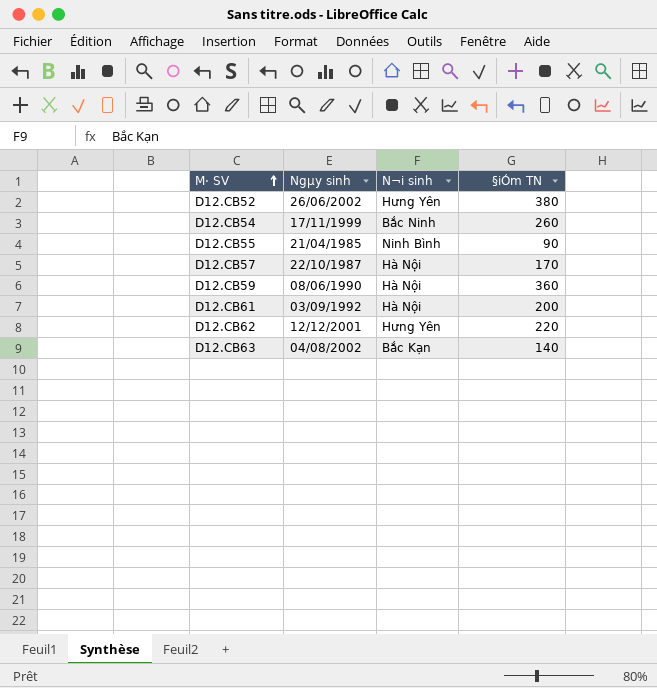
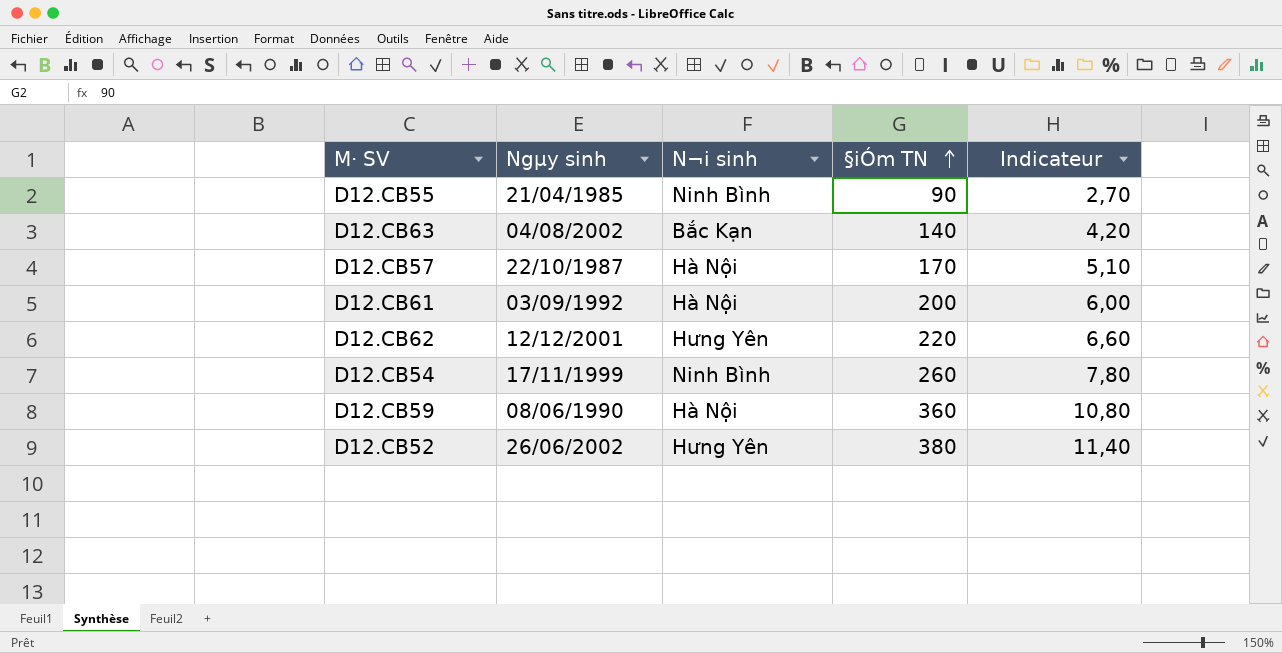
row order: M· SV ascending -> §iÓm TN ascending
column Indicateur | formula: none -> [§iÓm TN] * 0,03
D12.CB54 | N¬i sinh: Bắc Ninh -> Ninh Bình

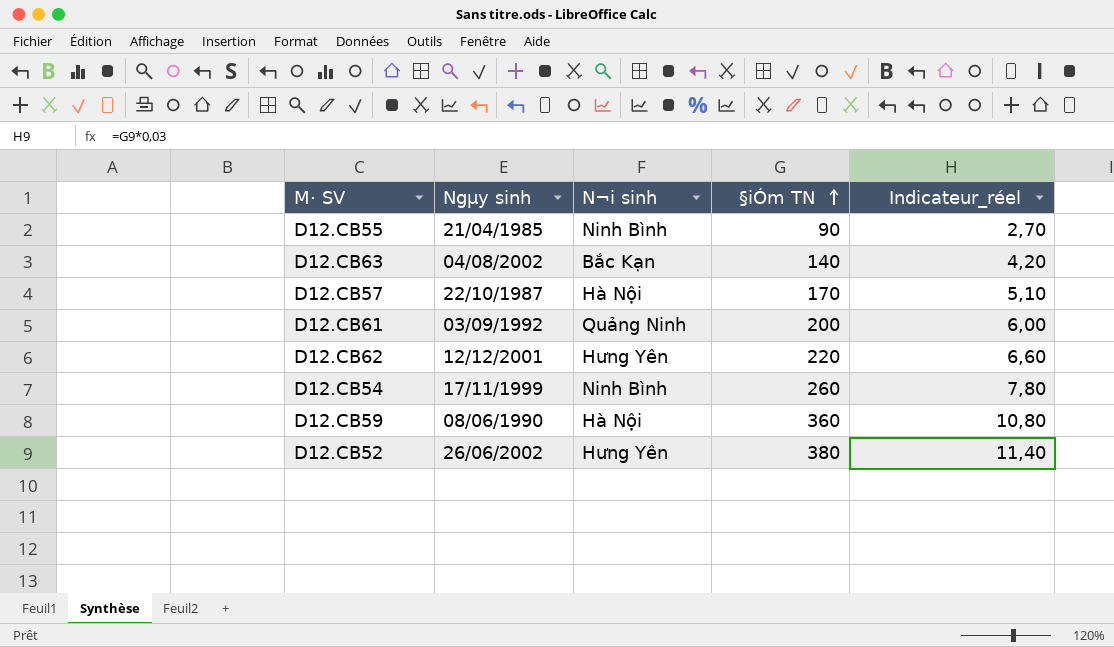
column name: Indicateur -> Indicateur_réel
D12.CB61 | N¬i sinh: Hà Nội -> Quảng Ninh

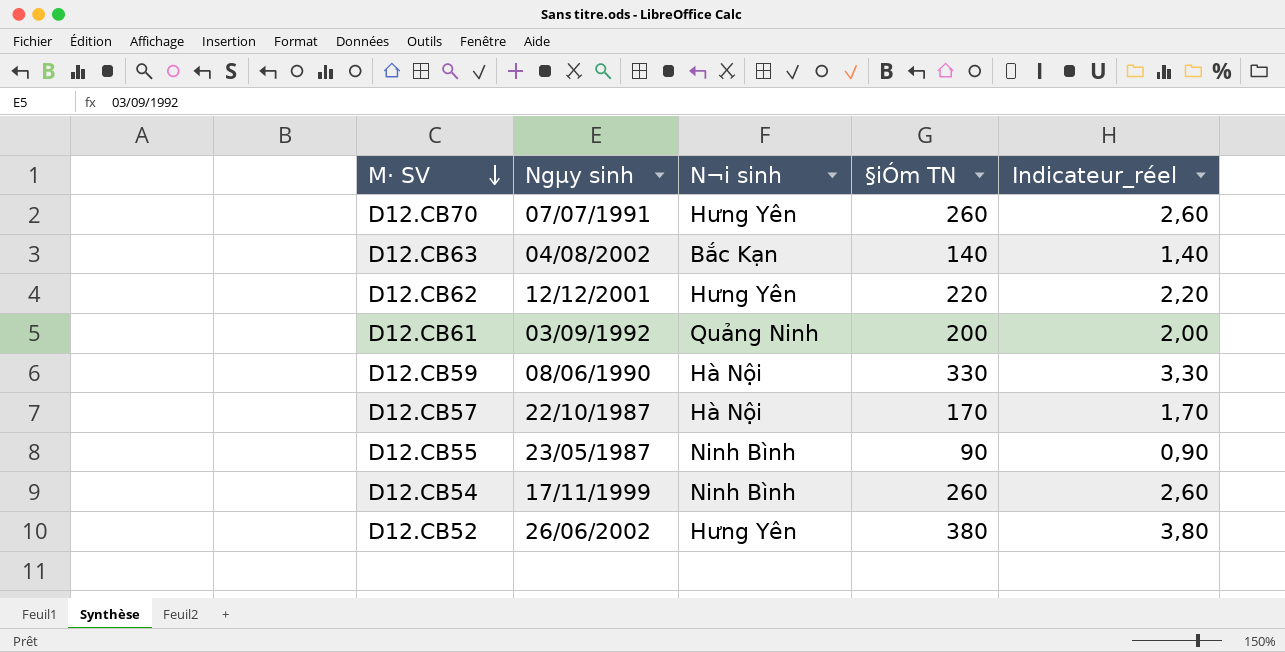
row order: §iÓm TN ascending -> M· SV descending
column Indicateur_réel | formula: [§iÓm TN] * 0,03 -> [§iÓm TN] * 0,01
row D12.CB70: none -> 07/07/1991 | Hưng Yên | 260 | 2,60
D12.CB59 | §iÓm TN: 360 -> 330
D12.CB55 | Ngµy sinh: 21/04/1985 -> 23/05/1987

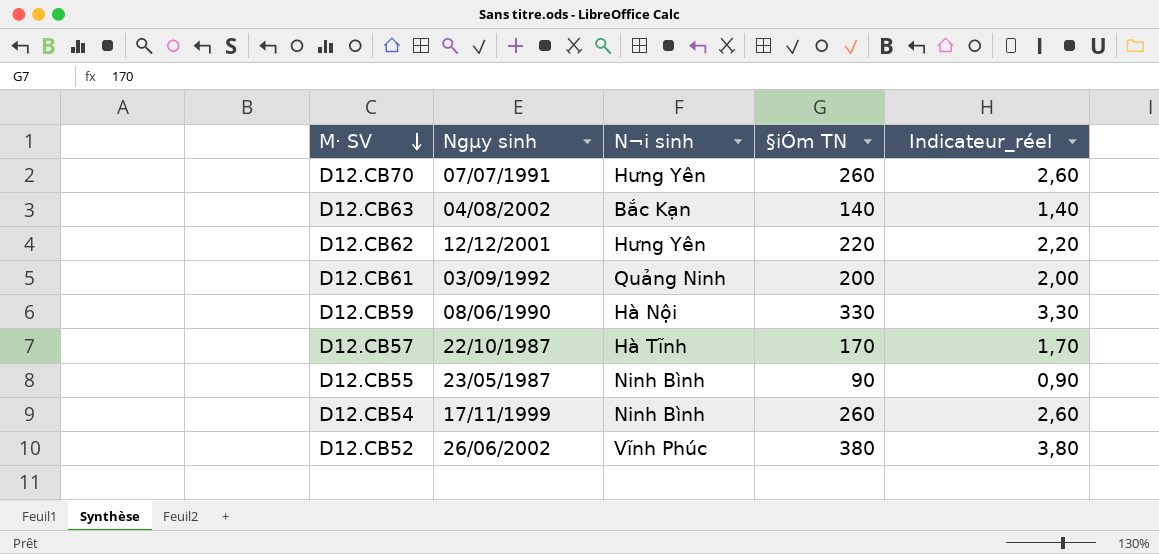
D12.CB57 | N¬i sinh: Hà Nội -> Hà Tĩnh
D12.CB52 | N¬i sinh: Hưng Yên -> Vĩnh Phúc

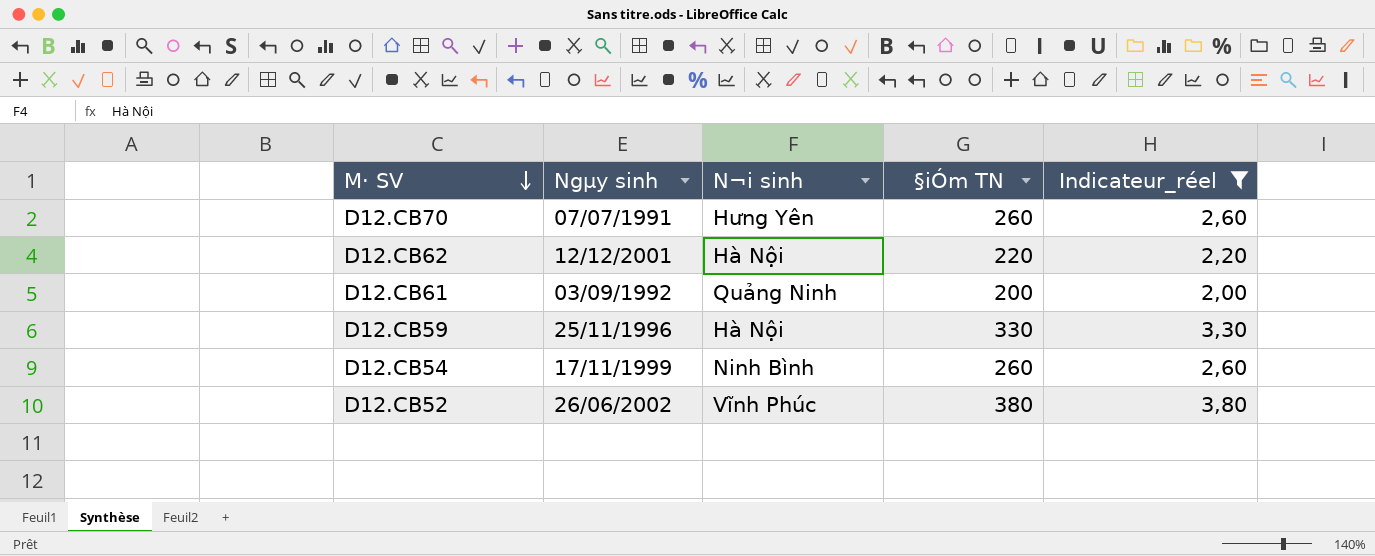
filter: none -> Indicateur_réel >= 2,00
D12.CB62 | N¬i sinh: Hưng Yên -> Hà Nội
D12.CB59 | Ngµy sinh: 08/06/1990 -> 25/11/1996

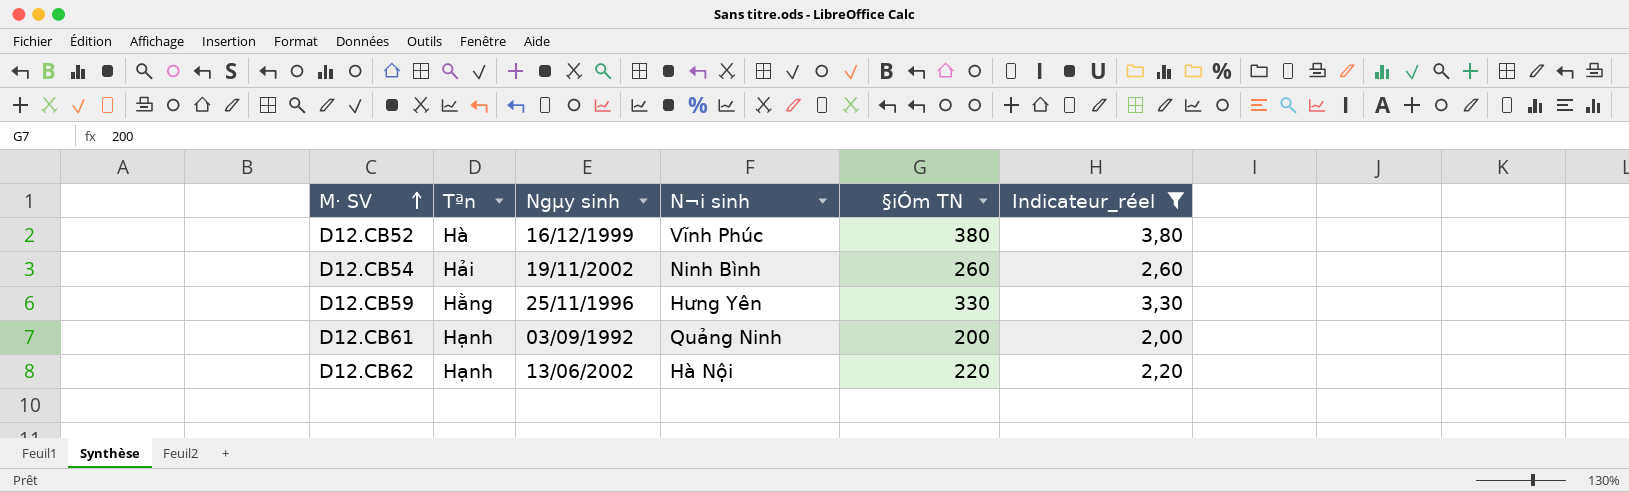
row order: M· SV descending -> M· SV ascending
column Tªn | position: none -> 2
row D12.CB70: 07/07/1991 | Hưng Yên | 260 | 2,60 -> none
D12.CB52 | Ngµy sinh: 26/06/2002 -> 16/12/1999
D12.CB54 | Ngµy sinh: 17/11/1999 -> 19/11/2002
D12.CB59 | N¬i sinh: Hà Nội -> Hưng Yên
D12.CB62 | Ngµy sinh: 12/12/2001 -> 13/06/2002

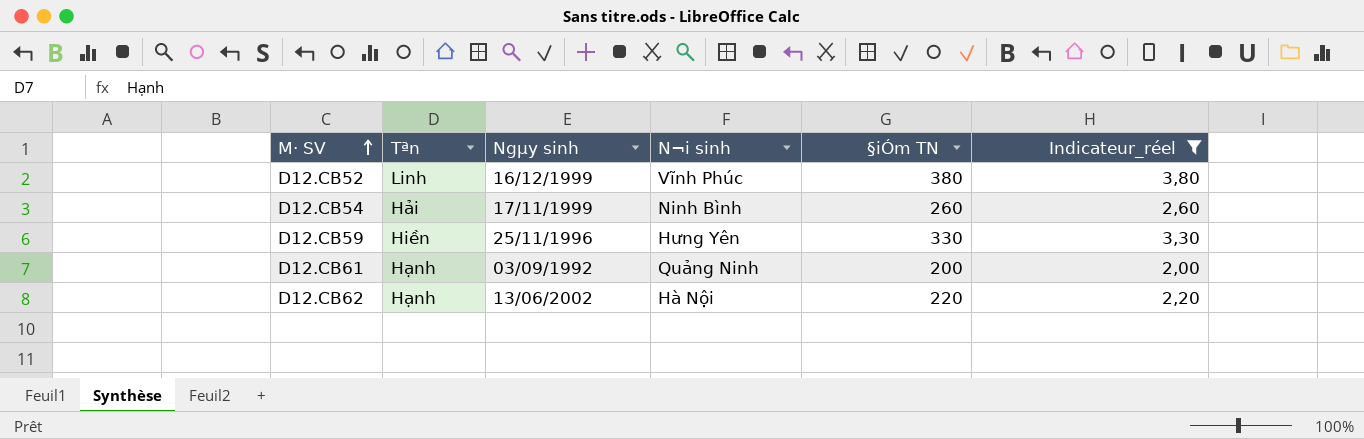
D12.CB52 | Tªn: Hà -> Linh
D12.CB54 | Ngµy sinh: 19/11/2002 -> 17/11/1999
D12.CB59 | Tªn: Hằng -> Hiền

